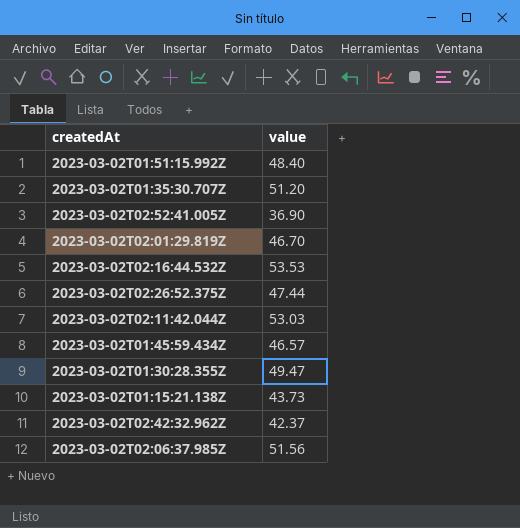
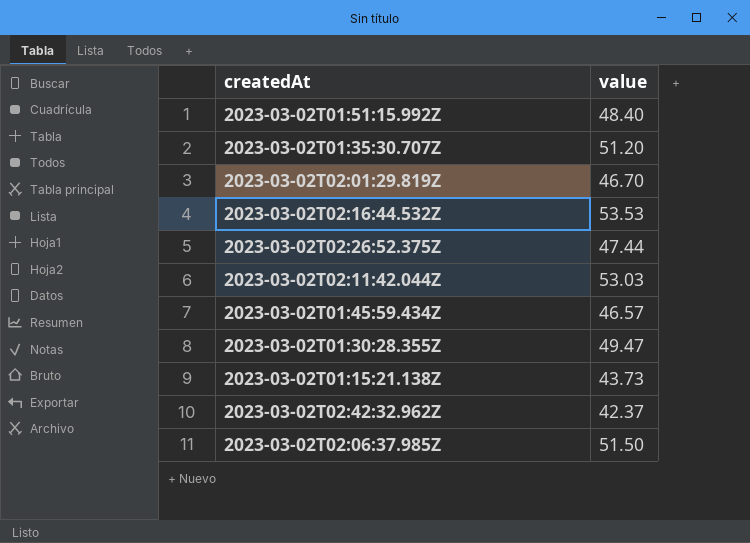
row 2023-03-02T02:52:41.005Z: 36.90 -> none
2023-03-02T02:06:37.985Z | value: 51.56 -> 51.50

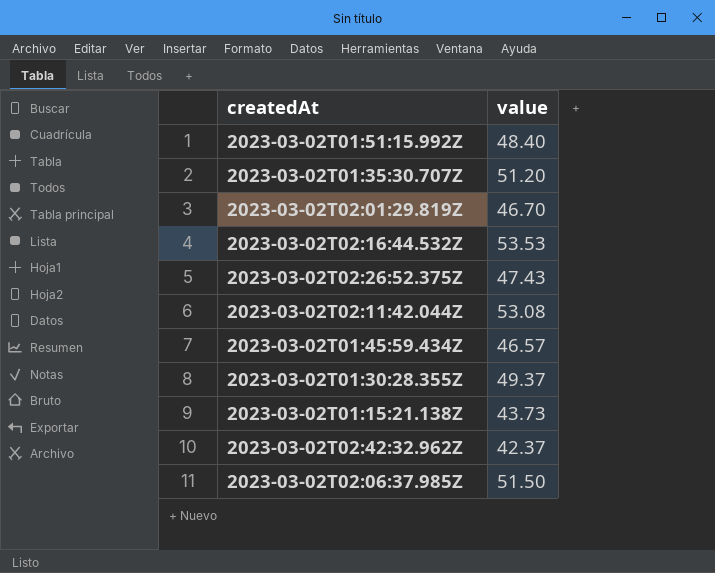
2023-03-02T02:26:52.375Z | value: 47.44 -> 47.43
2023-03-02T02:11:42.044Z | value: 53.03 -> 53.08
2023-03-02T01:30:28.355Z | value: 49.47 -> 49.37

